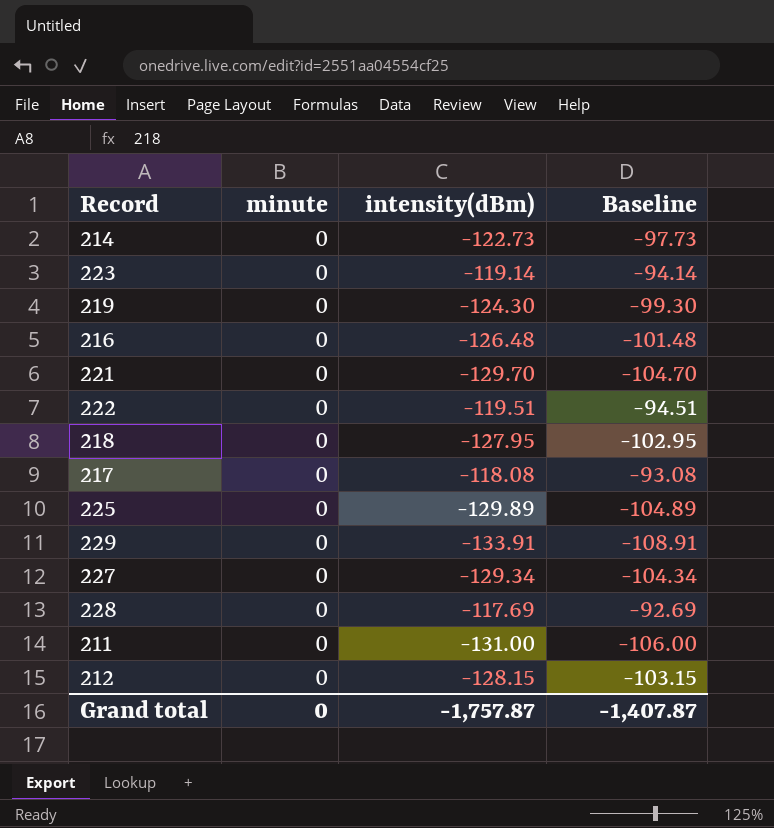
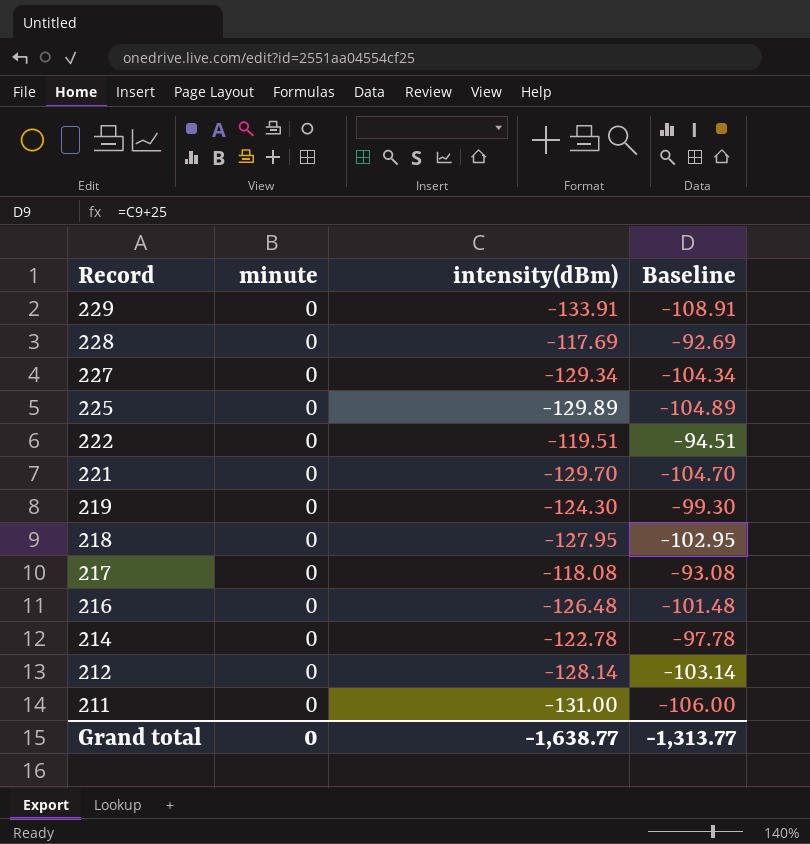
row order: none -> Record descending
row 223: 0 | -119.14 | -94.14 -> none
214 | intensity(dBm): -122.73 -> -122.78
214 | Baseline: -97.73 -> -97.78
212 | intensity(dBm): -128.15 -> -128.14
212 | Baseline: -103.15 -> -103.14
Grand total | intensity(dBm): -1,757.87 -> -1,638.77
Grand total | Baseline: -1,407.87 -> -1,313.77

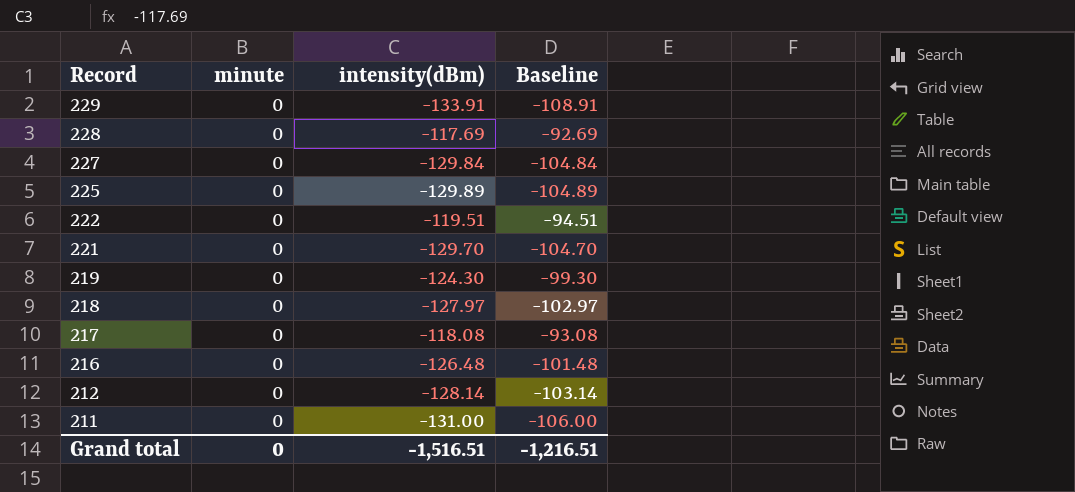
row 214: 0 | -122.78 | -97.78 -> none
227 | intensity(dBm): -129.34 -> -129.84
227 | Baseline: -104.34 -> -104.84
218 | intensity(dBm): -127.95 -> -127.97
218 | Baseline: -102.95 -> -102.97
Grand total | intensity(dBm): -1,638.77 -> -1,516.51
Grand total | Baseline: -1,313.77 -> -1,216.51

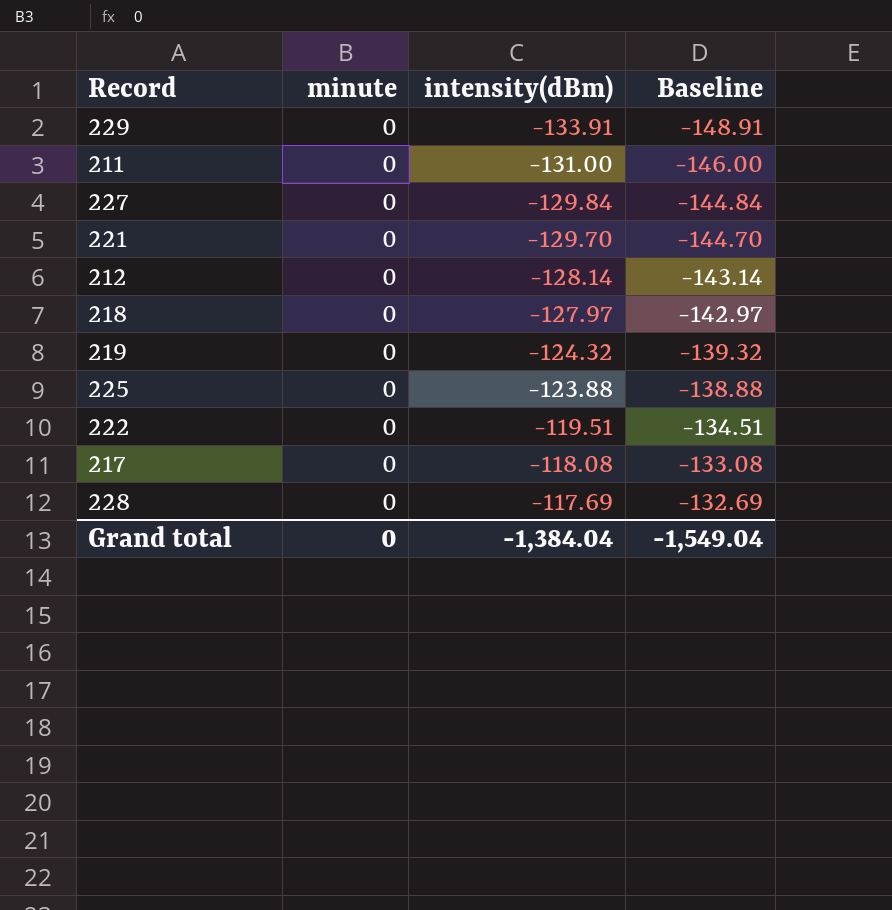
row order: Record descending -> intensity(dBm) ascending
column Baseline | formula: [intensity(dBm)] + 25 -> [intensity(dBm)] - 15
row 216: 0 | -126.48 | -101.48 -> none
219 | intensity(dBm): -124.30 -> -124.32
225 | intensity(dBm): -129.89 -> -123.88
Grand total | intensity(dBm): -1,516.51 -> -1,384.04
Grand total | Baseline: -1,216.51 -> -1,549.04

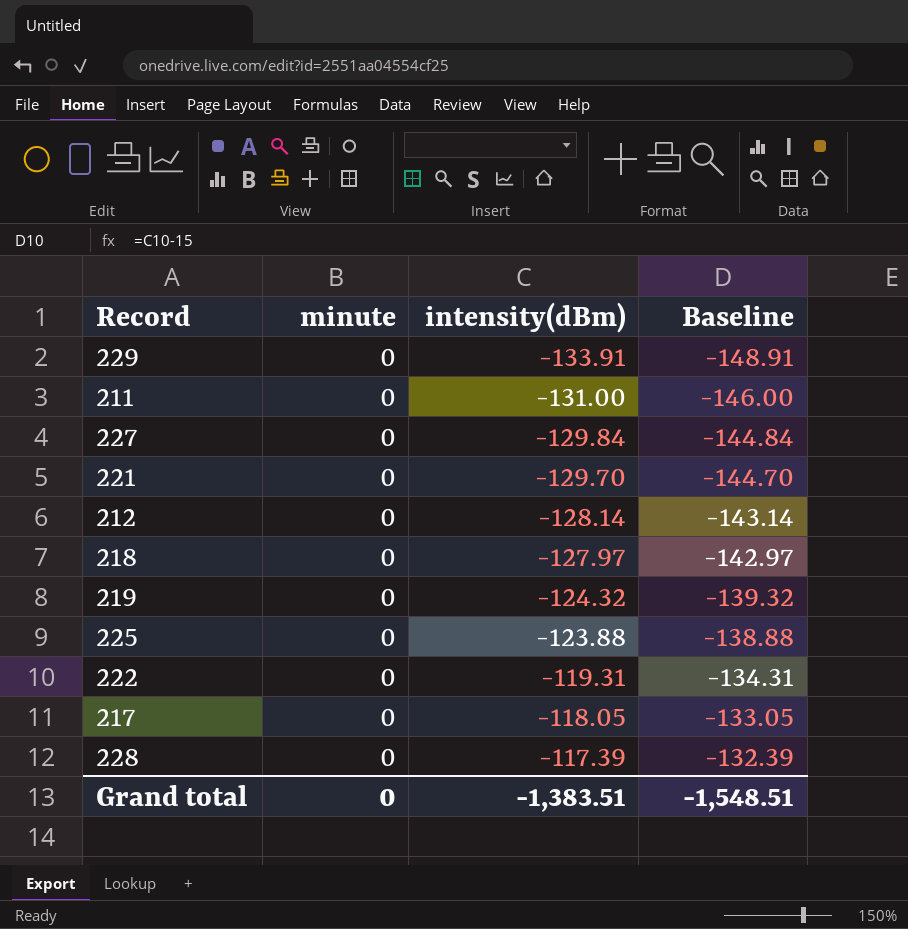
222 | intensity(dBm): -119.51 -> -119.31
222 | Baseline: -134.51 -> -134.31
217 | intensity(dBm): -118.08 -> -118.05
217 | Baseline: -133.08 -> -133.05
228 | intensity(dBm): -117.69 -> -117.39
228 | Baseline: -132.69 -> -132.39
Grand total | intensity(dBm): -1,384.04 -> -1,383.51
Grand total | Baseline: -1,549.04 -> -1,548.51

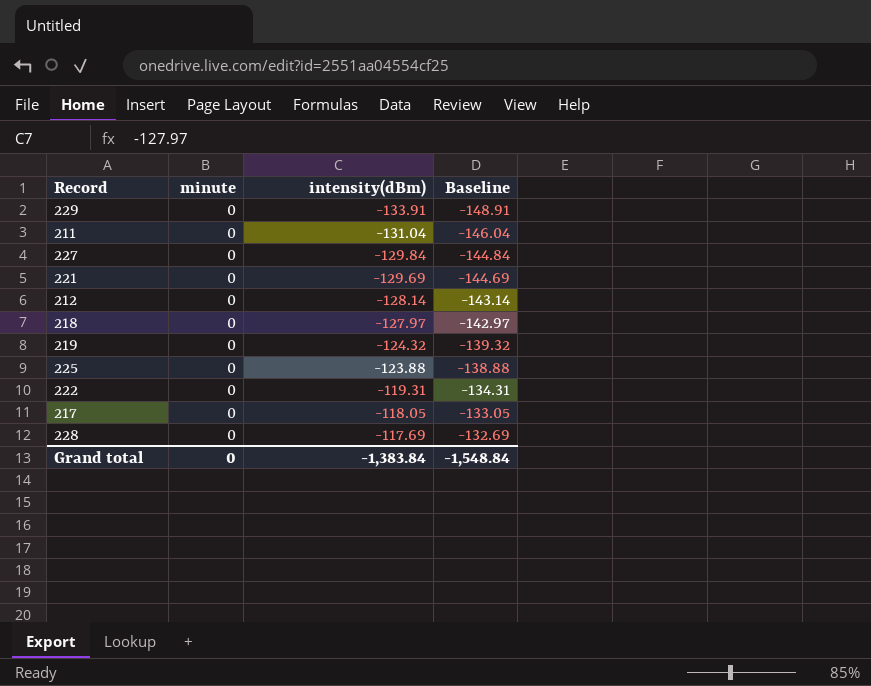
211 | intensity(dBm): -131.00 -> -131.04
211 | Baseline: -146.00 -> -146.04
221 | intensity(dBm): -129.70 -> -129.69
221 | Baseline: -144.70 -> -144.69
228 | intensity(dBm): -117.39 -> -117.69
228 | Baseline: -132.39 -> -132.69
Grand total | intensity(dBm): -1,383.51 -> -1,383.84
Grand total | Baseline: -1,548.51 -> -1,548.84

